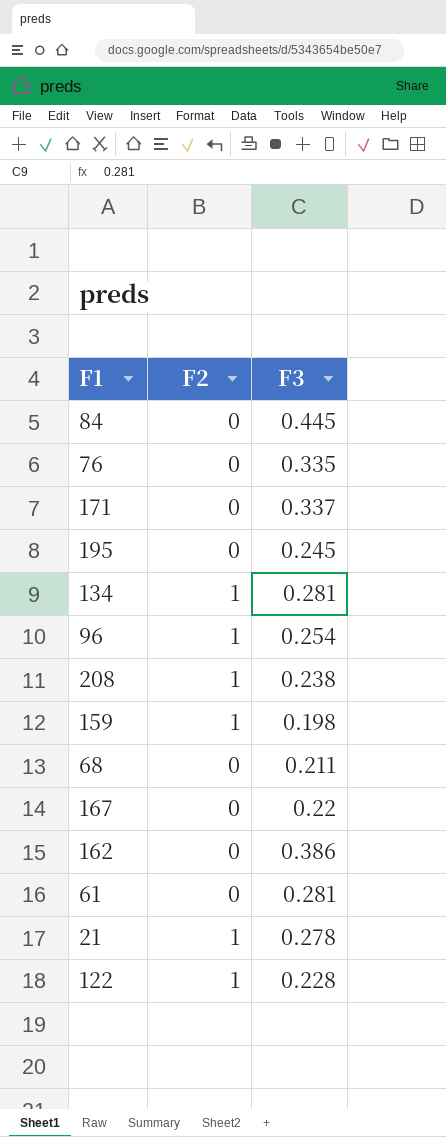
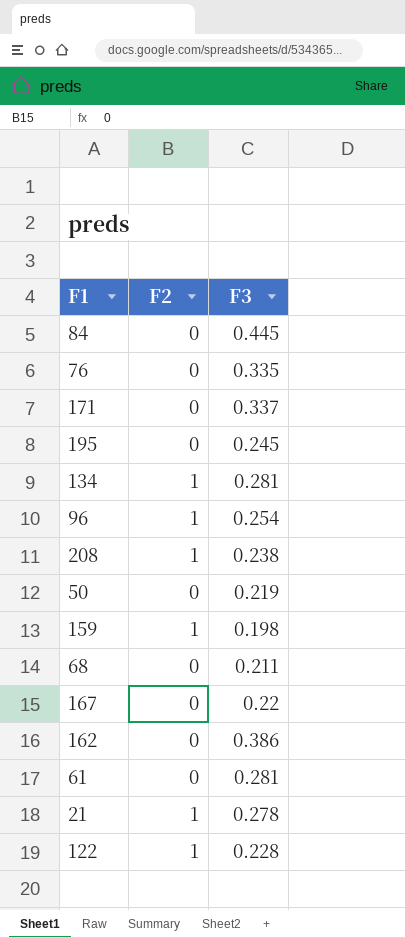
row 50: none -> 0 | 0.219

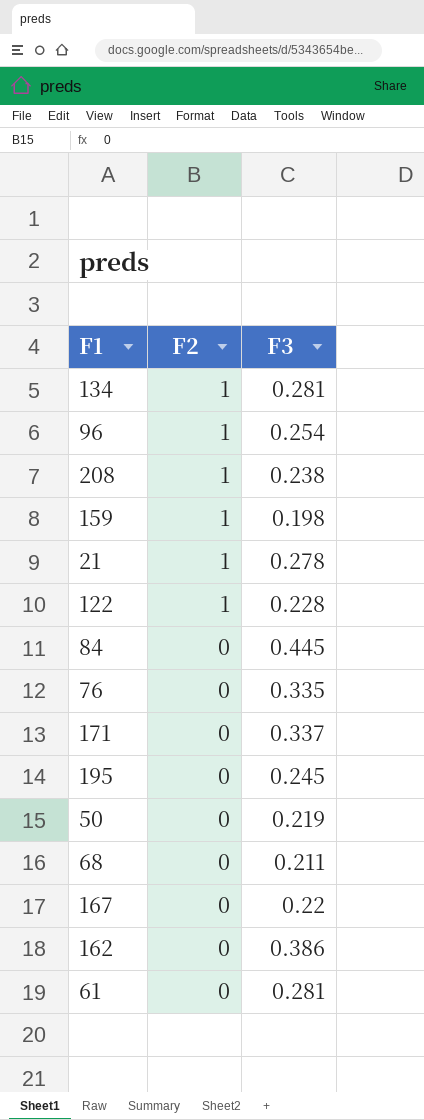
row order: none -> F2 descending

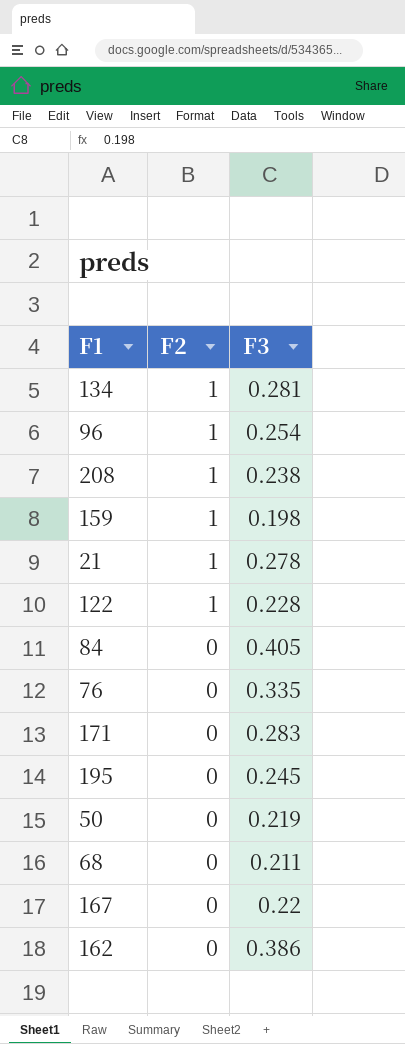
row 61: 0 | 0.281 -> none
84 | F3: 0.445 -> 0.405
171 | F3: 0.337 -> 0.283

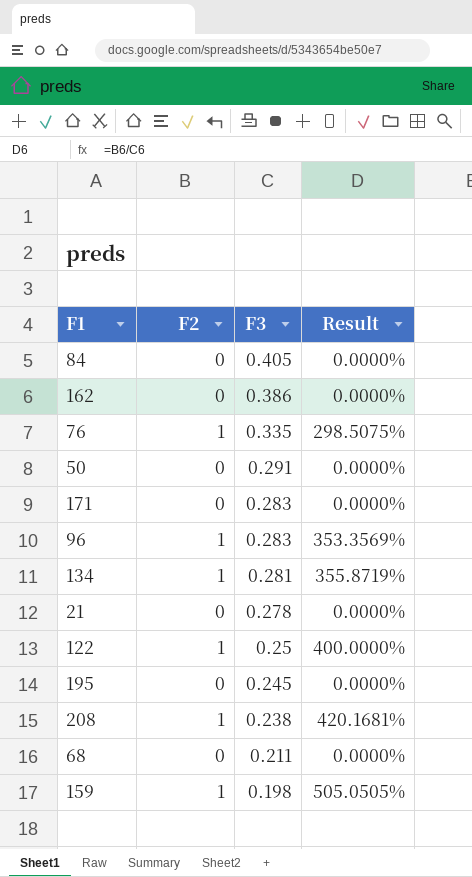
row order: F2 descending -> F3 descending
column Result | formula: none -> [F2] / [F3]
row 167: 0 | 0.22 -> none
76 | F2: 0 -> 1
50 | F3: 0.219 -> 0.291
96 | F3: 0.254 -> 0.283
21 | F2: 1 -> 0
122 | F3: 0.228 -> 0.25

